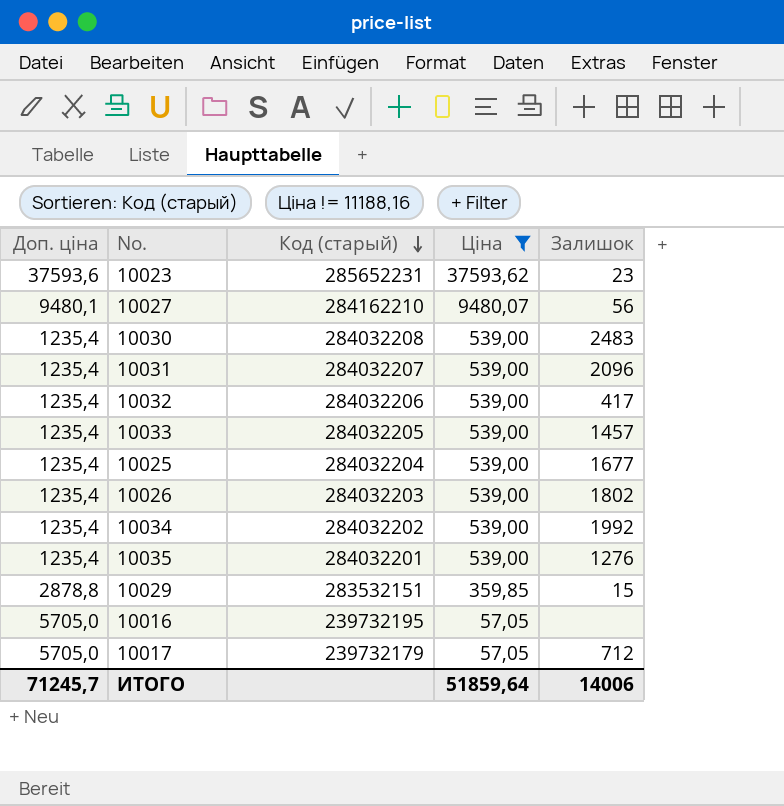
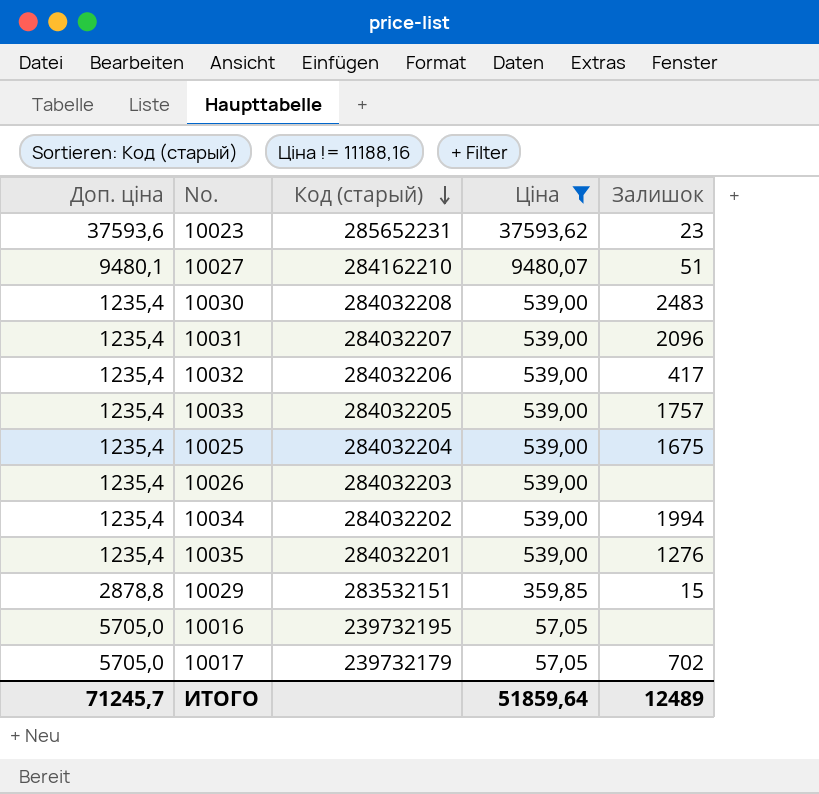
10027 | Залишок: 56 -> 51
10033 | Залишок: 1457 -> 1757
10025 | Залишок: 1677 -> 1675
10026 | Залишок: 1802 -> none
10034 | Залишок: 1992 -> 1994
10017 | Залишок: 712 -> 702
ИТОГО | Залишок: 14006 -> 12489

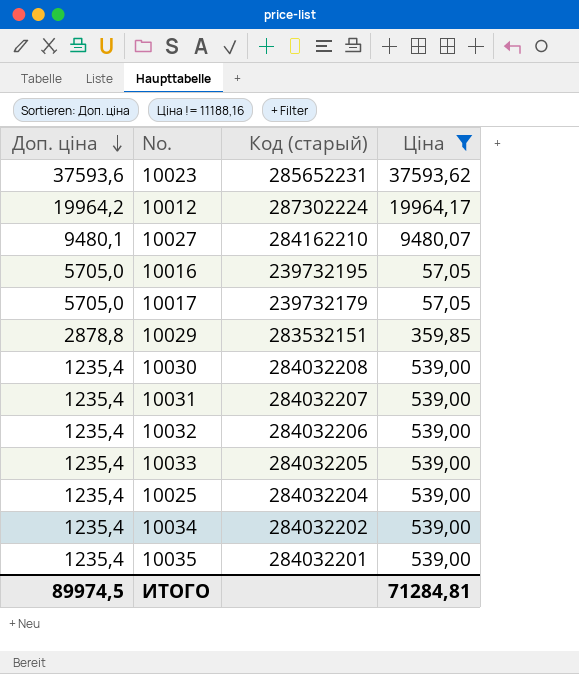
row order: Код (старый) descending -> Доп. ціна descending
column Залишок | position: 5 -> none
row 10026: 1235,4 | 284032203 | 539,00 | none -> none
row 10012: none -> 19964,2 | 287302224 | 19964,17
ИТОГО | Доп. ціна: 71245,7 -> 89974,5
ИТОГО | Ціна: 51859,64 -> 71284,81

